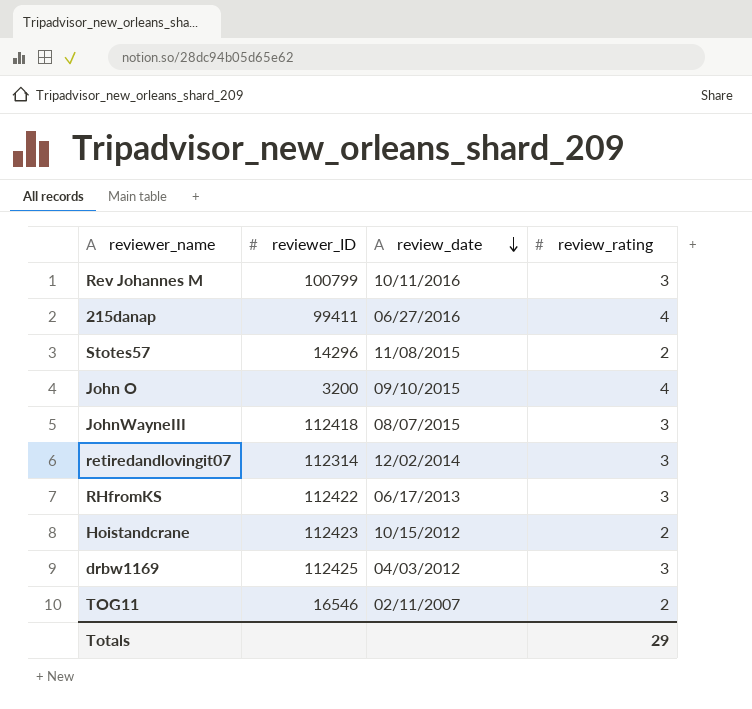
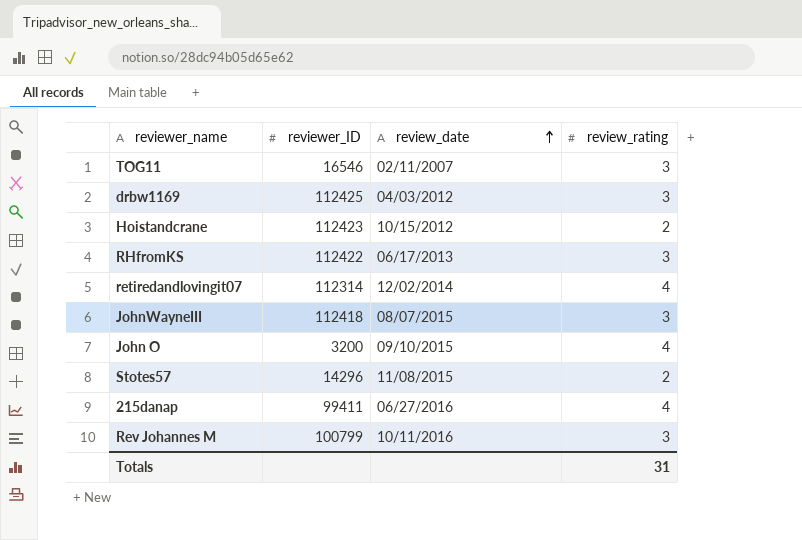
row order: review_date descending -> review_date ascending
TOG11 | review_rating: 2 -> 3
retiredandlovingit07 | review_rating: 3 -> 4
Totals | review_rating: 29 -> 31

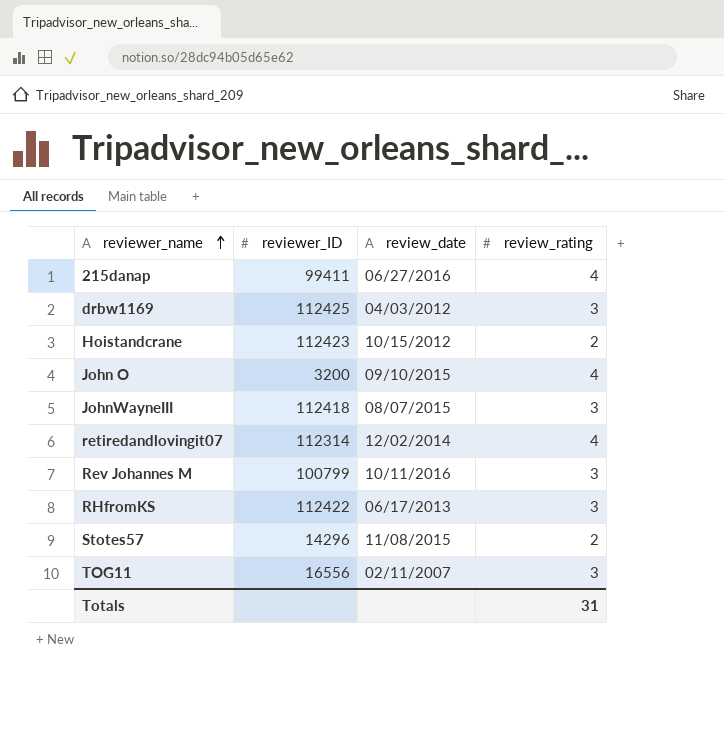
row order: review_date ascending -> reviewer_name ascending
TOG11 | reviewer_ID: 16546 -> 16556

